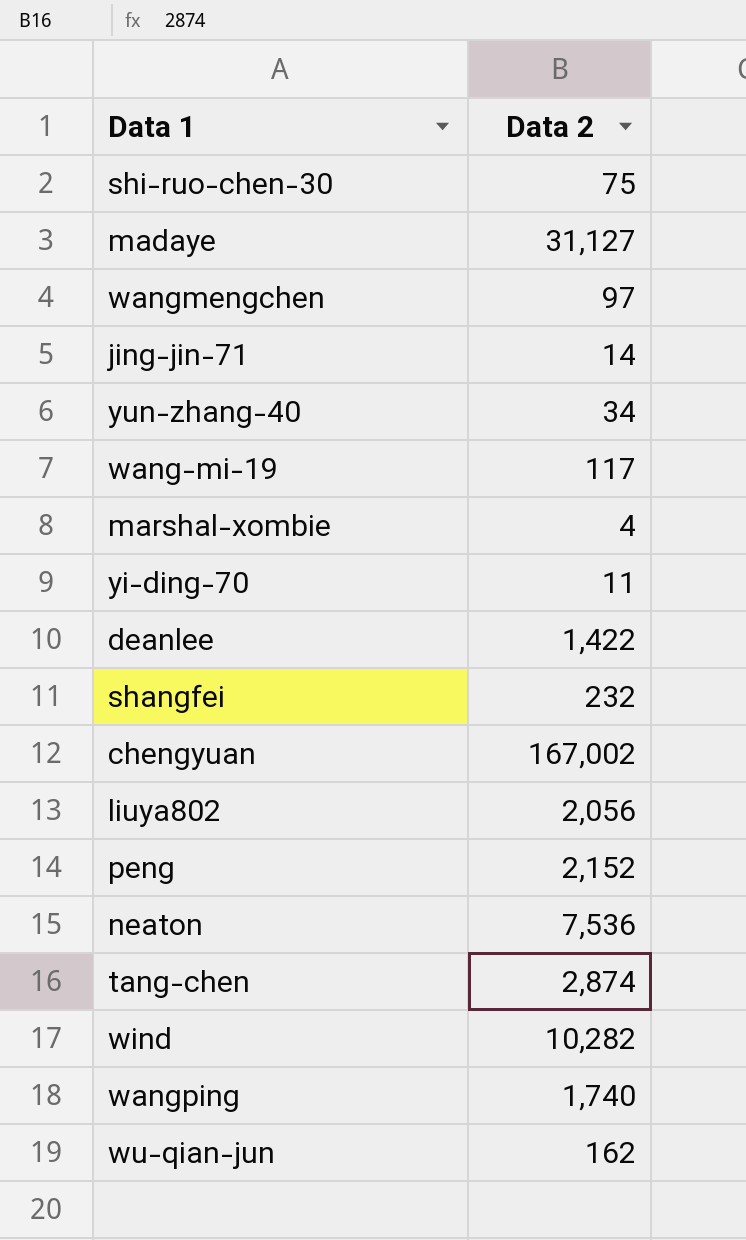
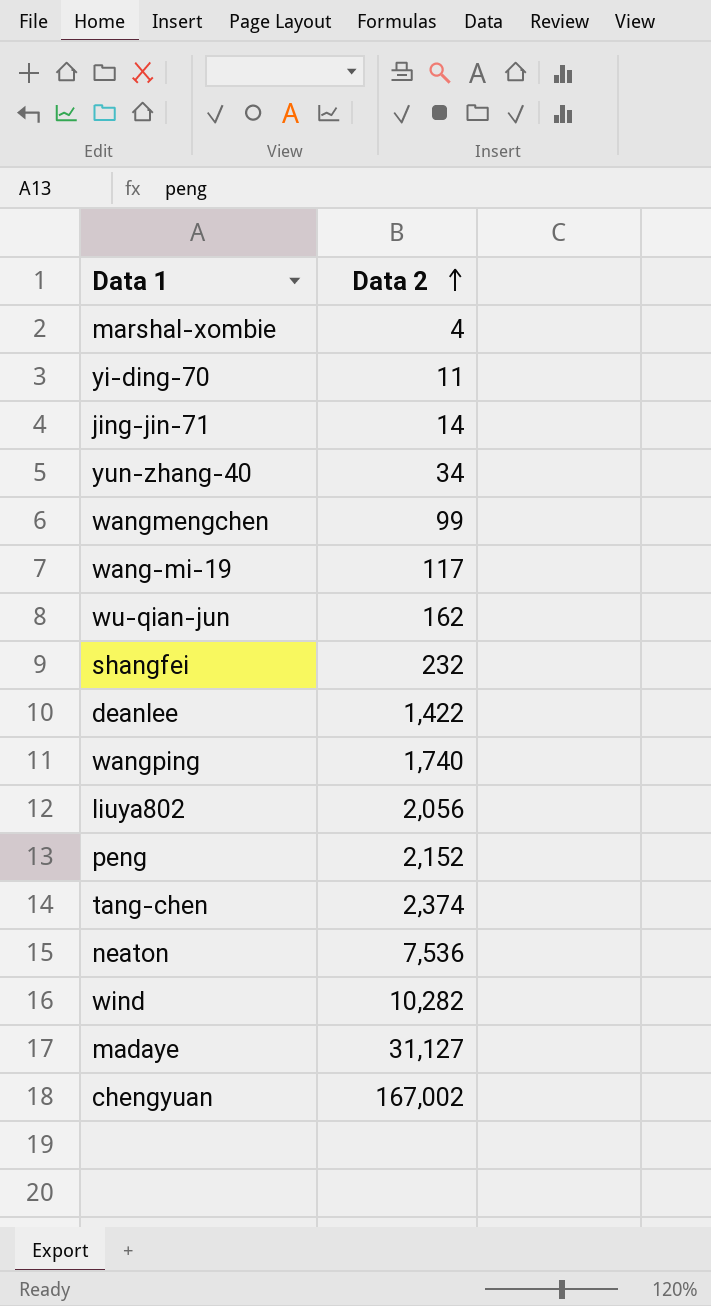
row order: none -> Data 2 ascending
row shi-ruo-chen-30: 75 -> none
wangmengchen | Data 2: 97 -> 99
tang-chen | Data 2: 2,874 -> 2,374

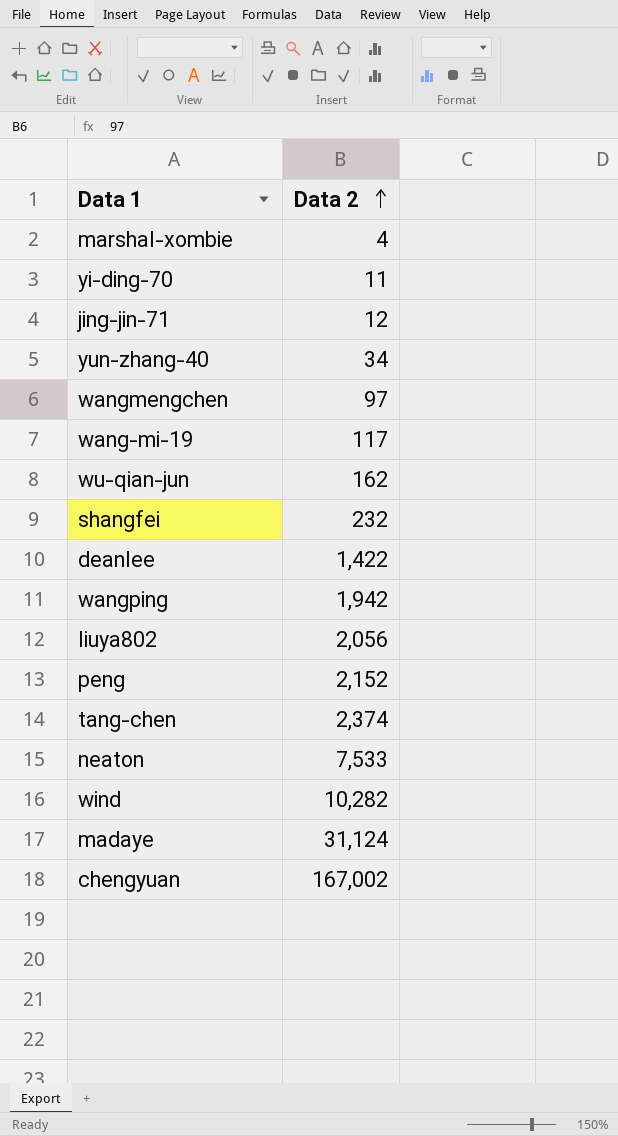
jing-jin-71 | Data 2: 14 -> 12
wangmengchen | Data 2: 99 -> 97
wangping | Data 2: 1,740 -> 1,942
neaton | Data 2: 7,536 -> 7,533
madaye | Data 2: 31,127 -> 31,124

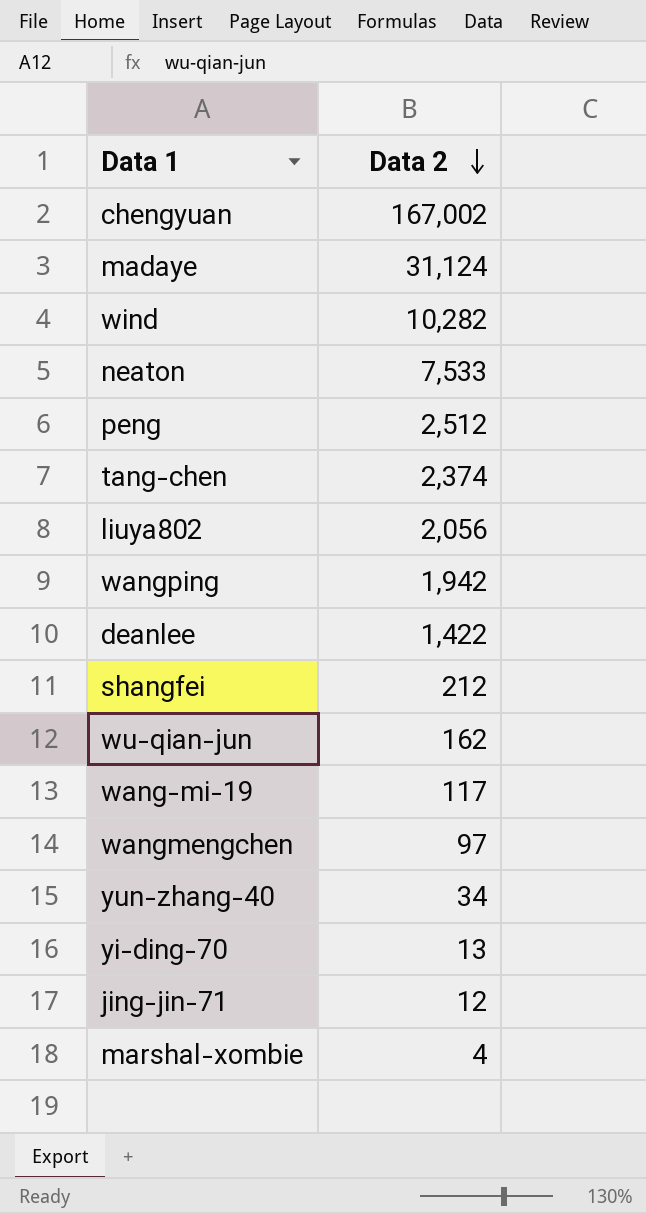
row order: Data 2 ascending -> Data 2 descending
peng | Data 2: 2,152 -> 2,512
shangfei | Data 2: 232 -> 212
yi-ding-70 | Data 2: 11 -> 13

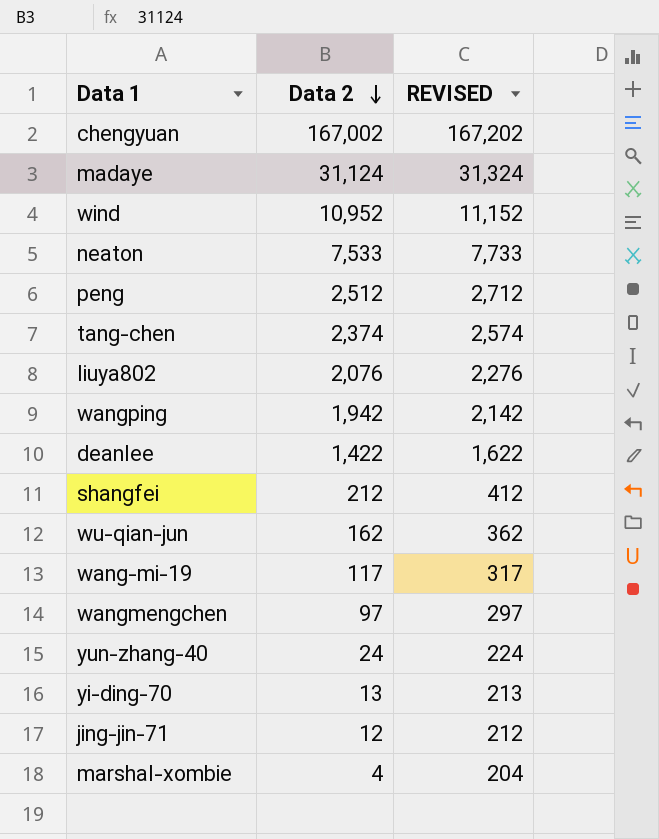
column REVISED | formula: none -> [Data 2] + 200
wind | Data 2: 10,282 -> 10,952
liuya802 | Data 2: 2,056 -> 2,076
yun-zhang-40 | Data 2: 34 -> 24

